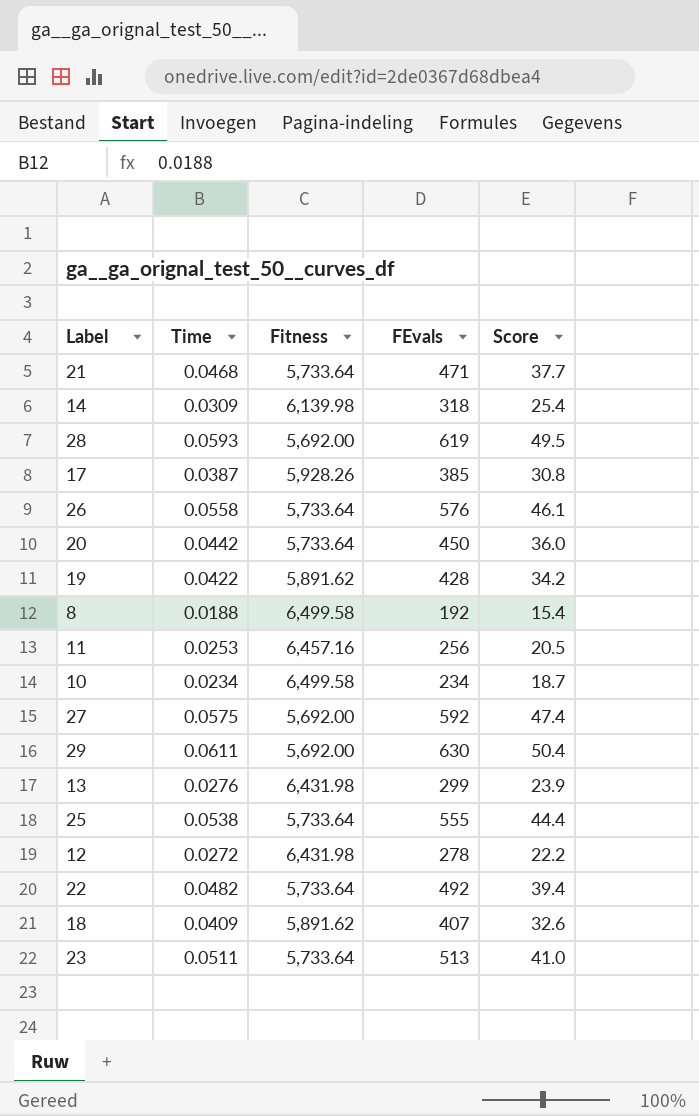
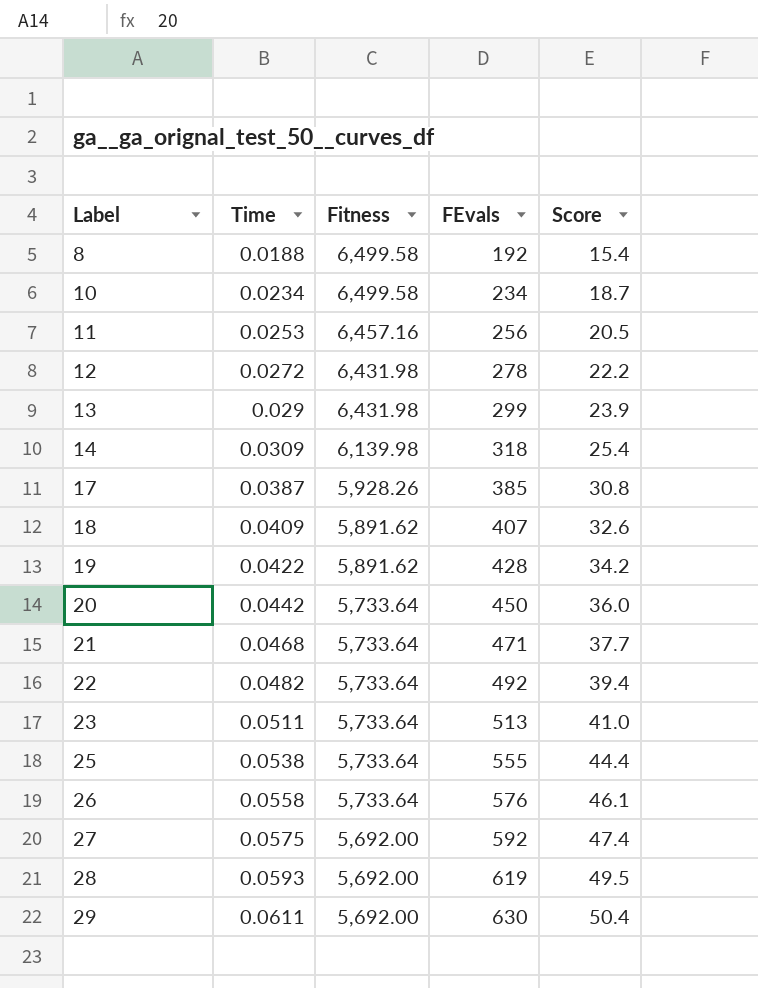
row order: none -> Label ascending
13 | Time: 0.0276 -> 0.029

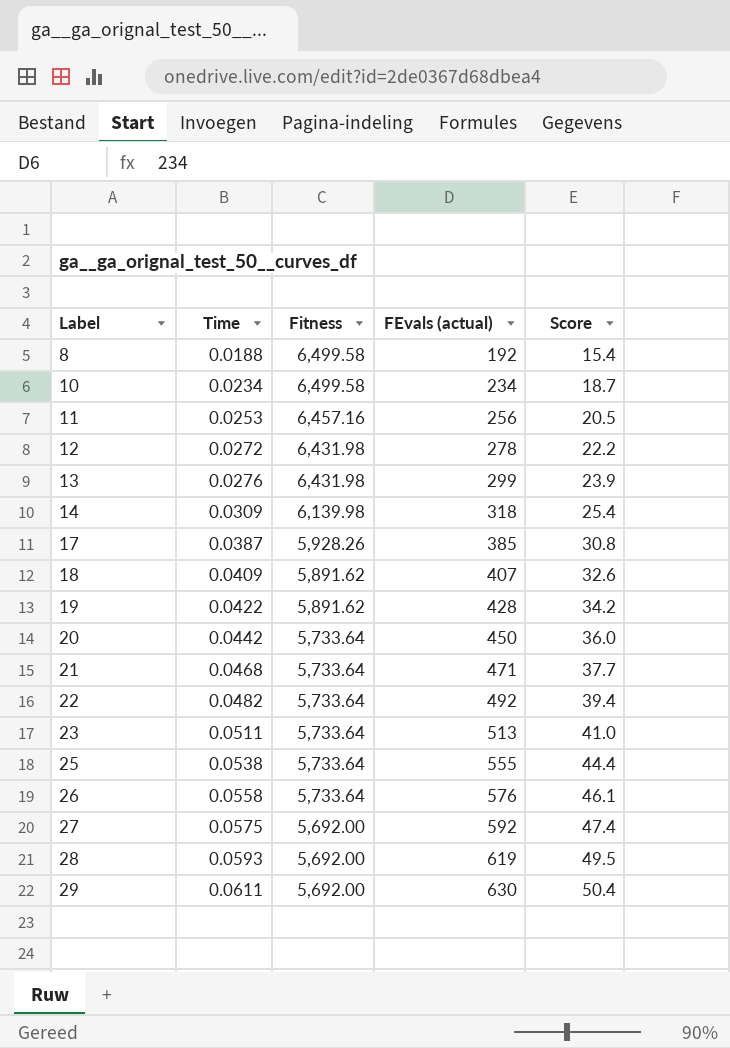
column name: FEvals -> FEvals (actual)
13 | Time: 0.029 -> 0.0276

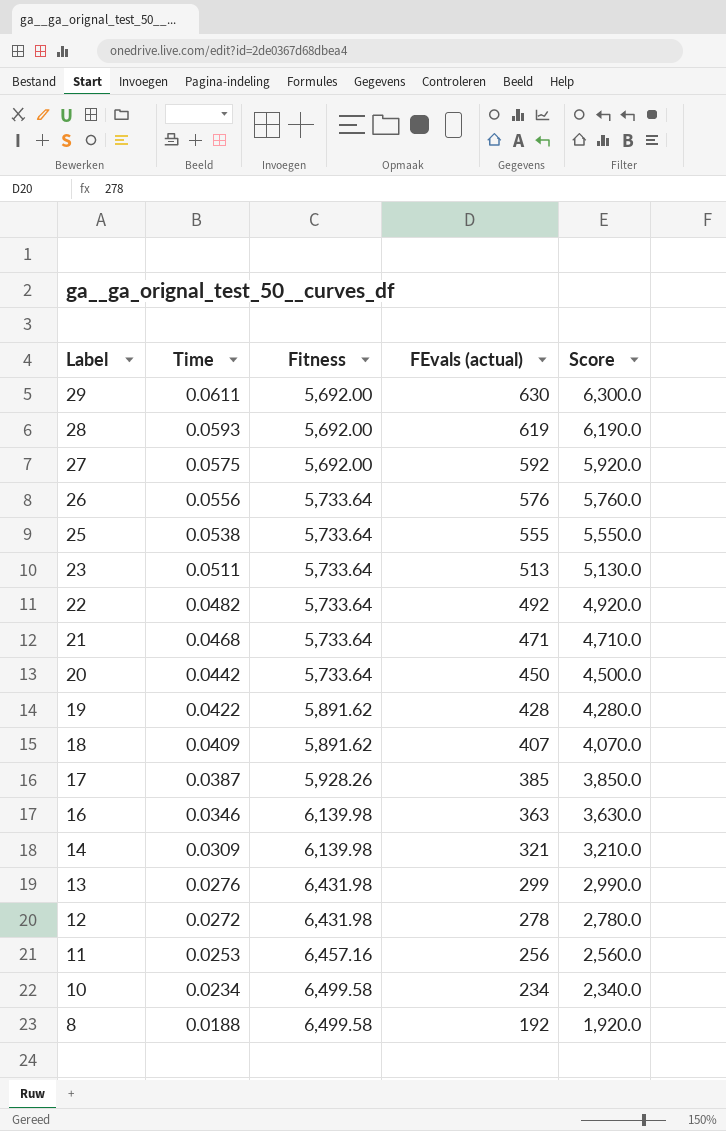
row order: Label ascending -> Label descending
column Score | formula: [FEvals (actual)] * 0.08 -> [FEvals (actual)] * 10
26 | Time: 0.0558 -> 0.0556
row 16: none -> 0.0346 | 6,139.98 | 363 | 3,630.0
14 | FEvals (actual): 318 -> 321

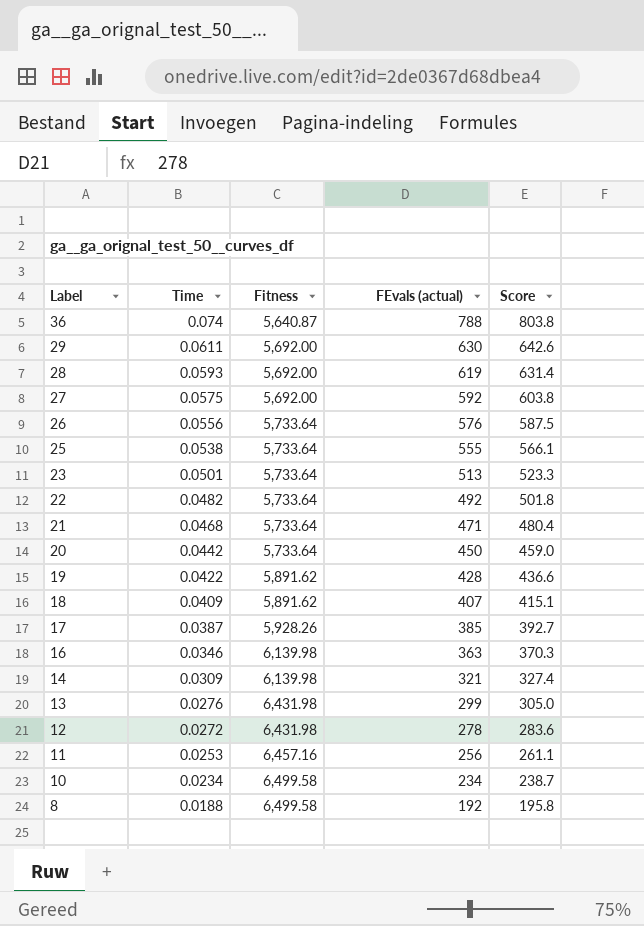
column Score | formula: [FEvals (actual)] * 10 -> [FEvals (actual)] * 1.02
row 36: none -> 0.074 | 5,640.87 | 788 | 803.8
23 | Time: 0.0511 -> 0.0501

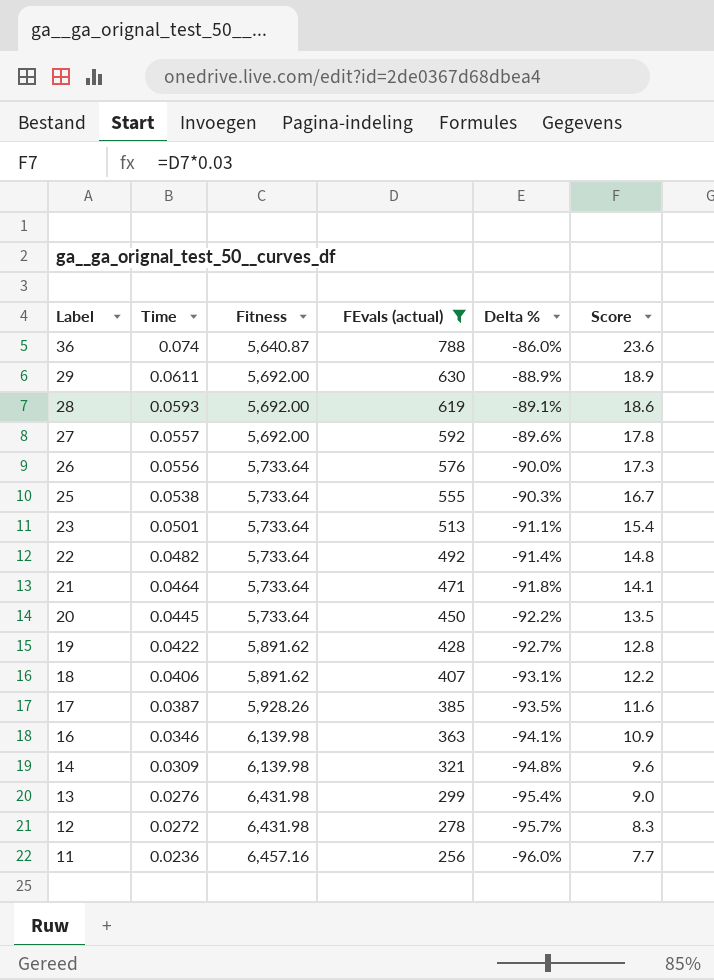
filter: none -> FEvals (actual) >= 256
column Delta % | formula: none -> ([FEvals (actual)] - [Fitness]) / [Fitness]
column Score | formula: [FEvals (actual)] * 1.02 -> [FEvals (actual)] * 0.03
27 | Time: 0.0575 -> 0.0557
21 | Time: 0.0468 -> 0.0464
20 | Time: 0.0442 -> 0.0445
18 | Time: 0.0409 -> 0.0406
11 | Time: 0.0253 -> 0.0236

